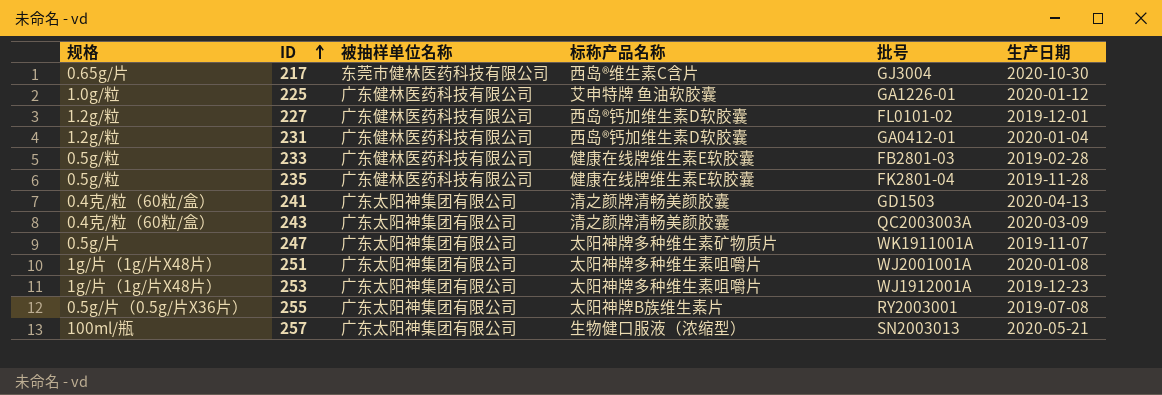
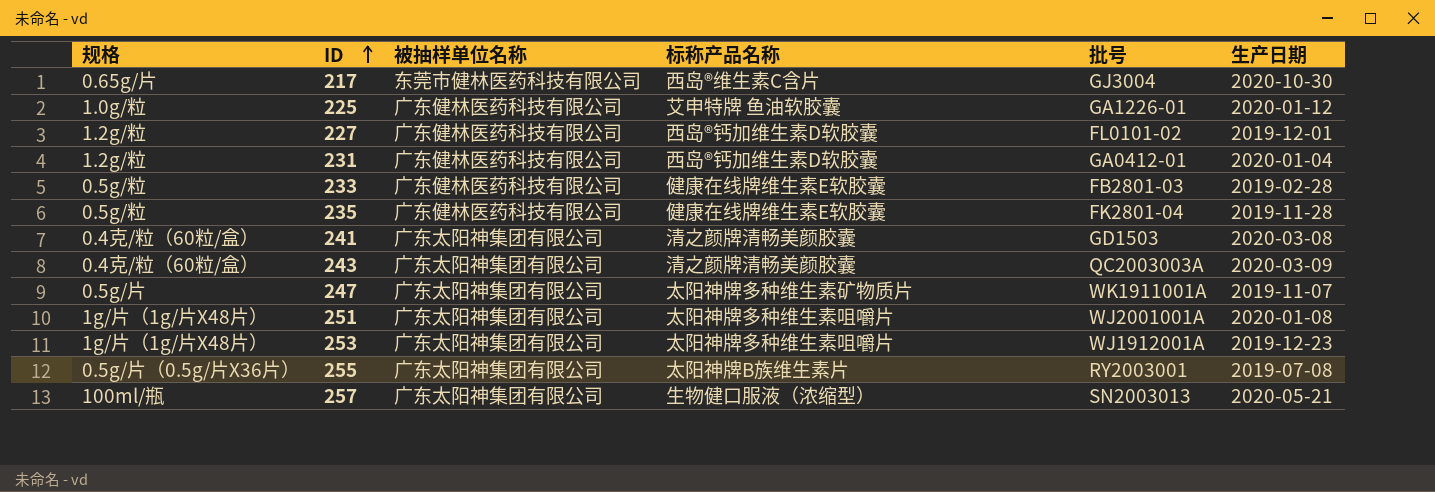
241 | 生产日期: 2020-04-13 -> 2020-03-08

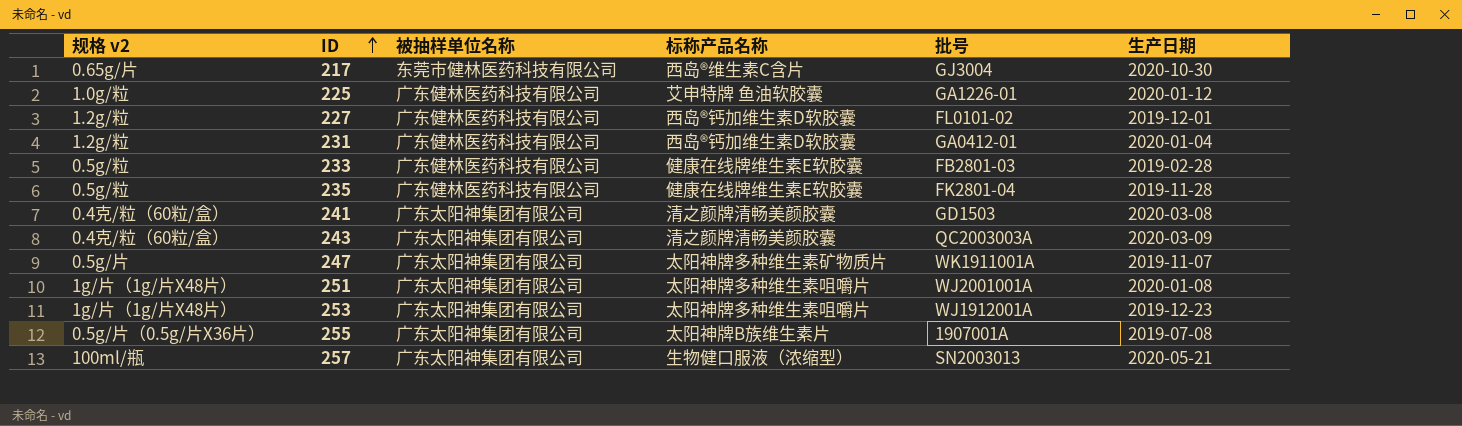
column name: 规格 -> 规格 v2
255 | 批号: RY2003001 -> 1907001A

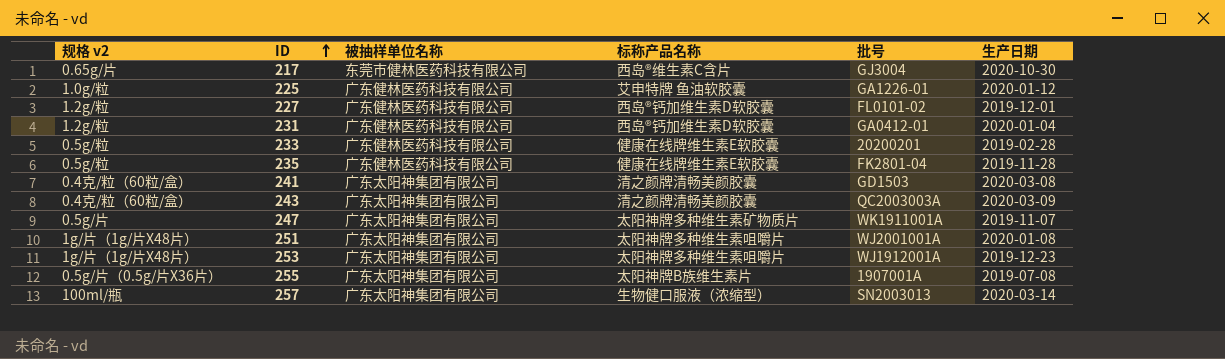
233 | 批号: FB2801-03 -> 20200201
257 | 生产日期: 2020-05-21 -> 2020-03-14

